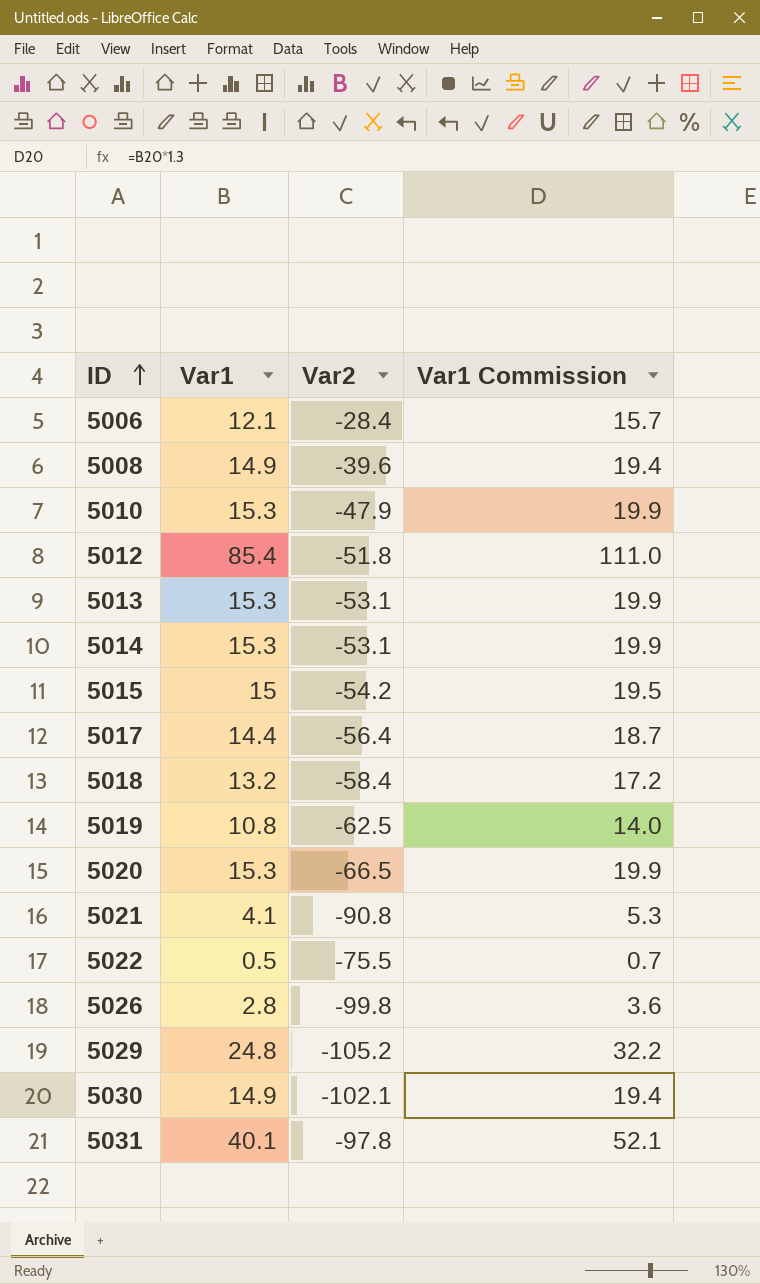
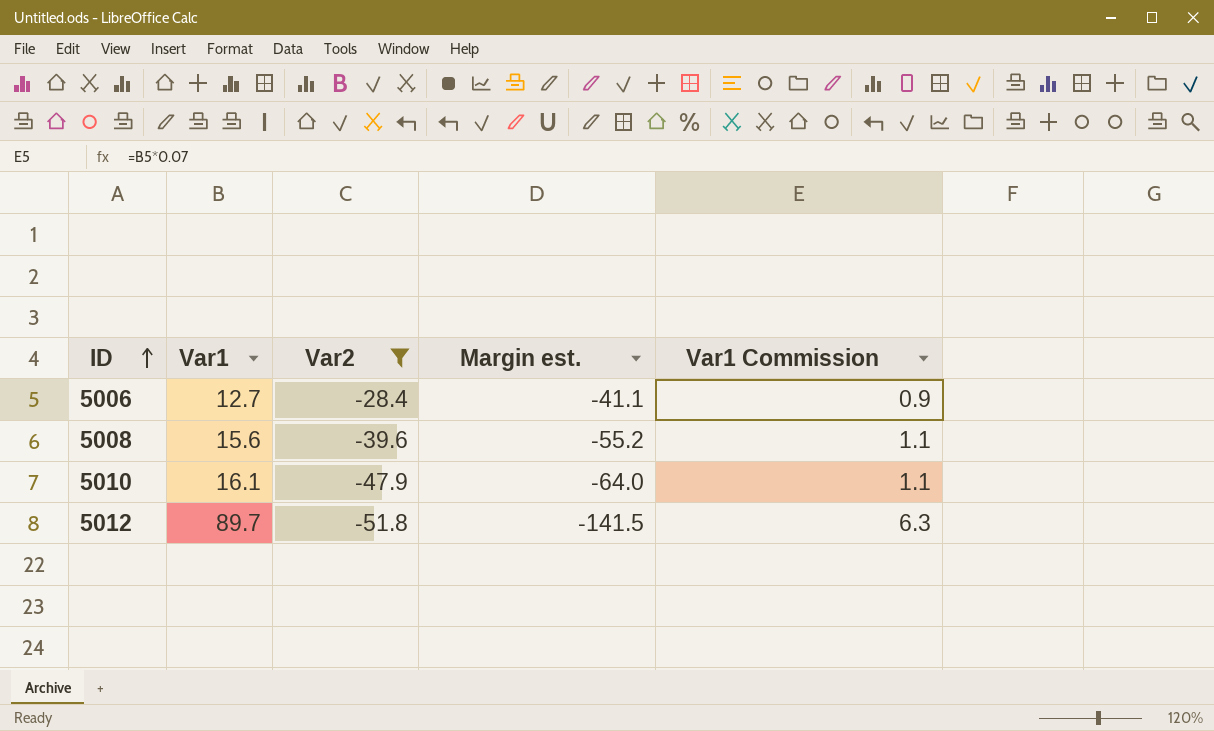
filter: none -> Var2 >= -51.8
column Margin est. | formula: none -> [Var2] - [Var1]
column Var1 Commission | formula: [Var1] * 1.3 -> [Var1] * 0.07
5006 | Var1: 12.1 -> 12.7
5008 | Var1: 14.9 -> 15.6
5010 | Var1: 15.3 -> 16.1
5012 | Var1: 85.4 -> 89.7

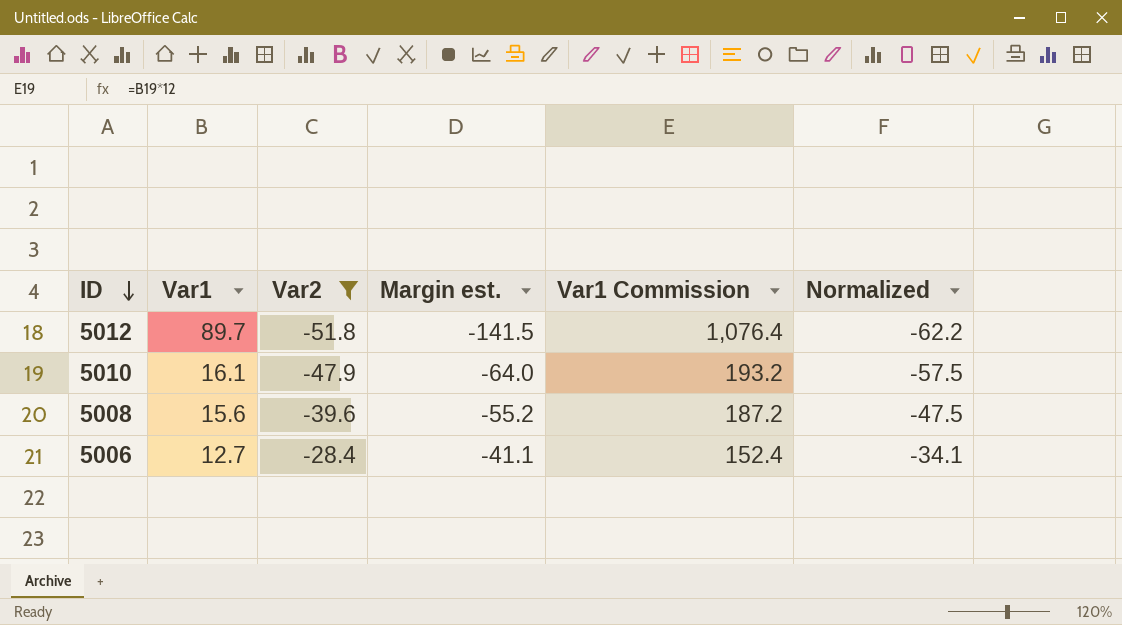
row order: ID ascending -> ID descending
column Var1 Commission | formula: [Var1] * 0.07 -> [Var1] * 12
column Normalized | formula: none -> [Var2] * 1.2

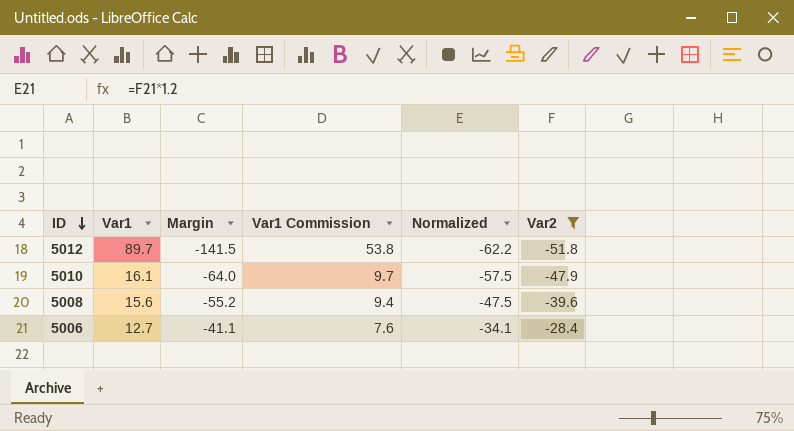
column name: Margin est. -> Margin
column Var1 Commission | formula: [Var1] * 12 -> [Var1] * 0.6
column Var2 | position: 3 -> 6

